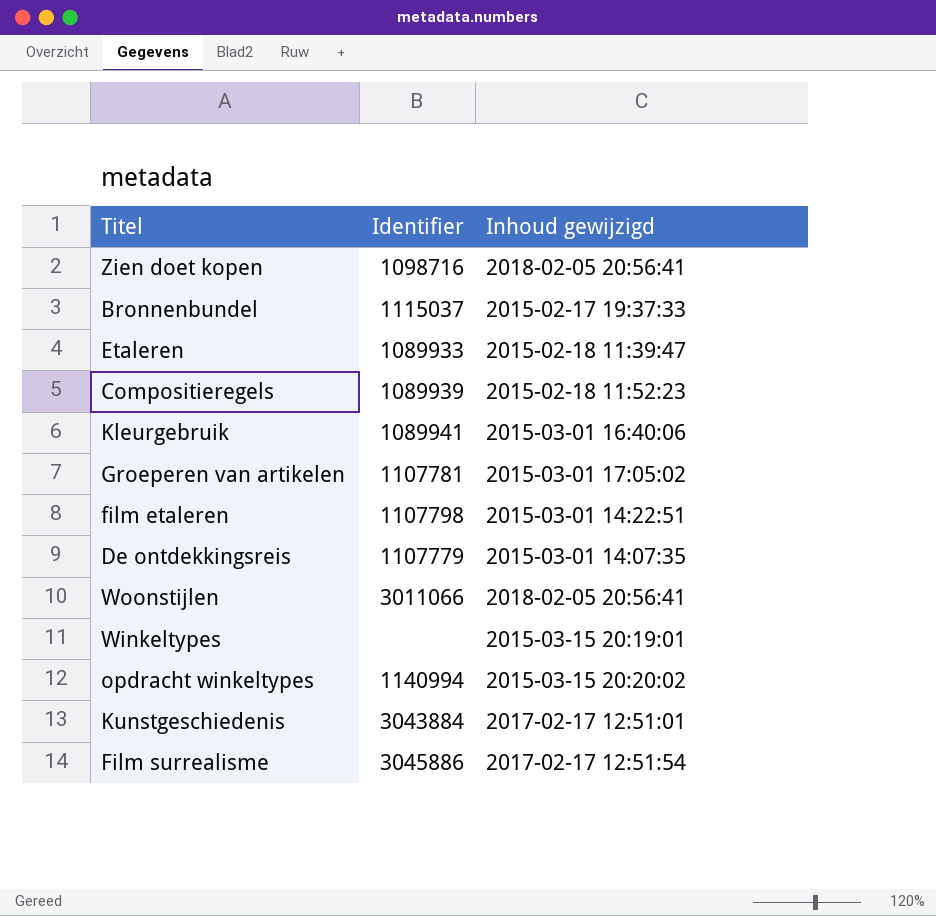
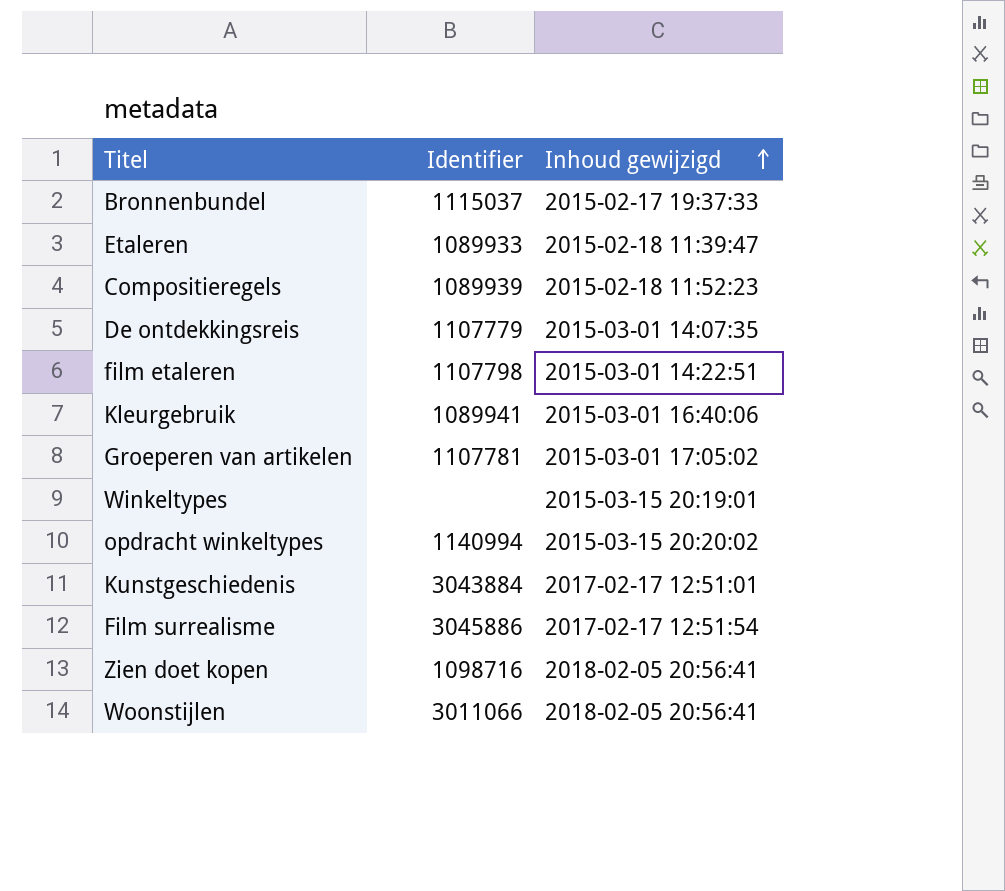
row order: none -> Inhoud gewijzigd ascending

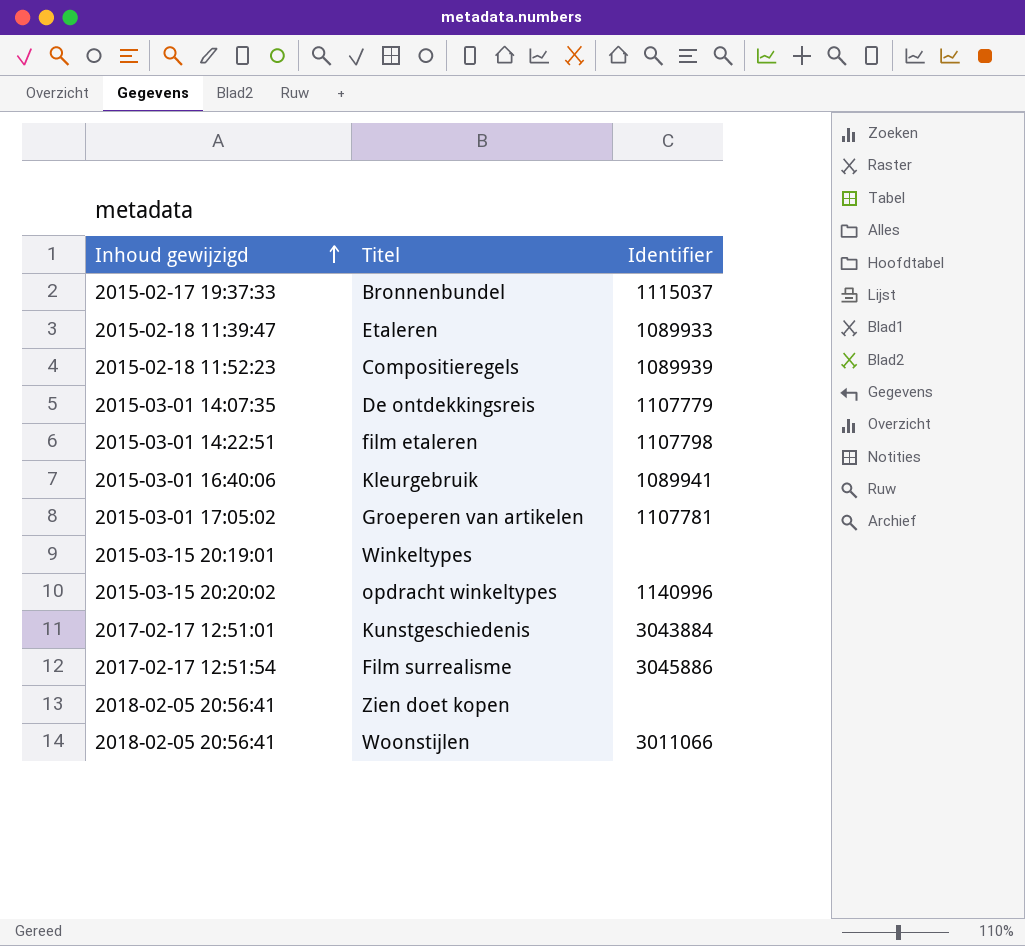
column Inhoud gewijzigd | position: 3 -> 1
opdracht winkeltypes | Identifier: 1140994 -> 1140996
Zien doet kopen | Identifier: 1098716 -> none

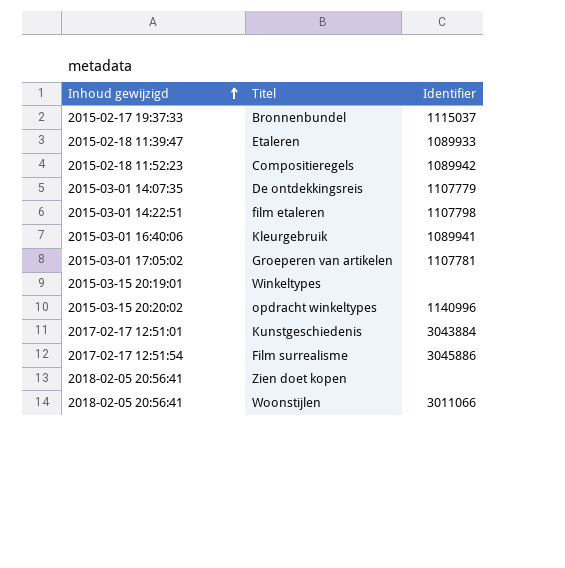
Compositieregels | Identifier: 1089939 -> 1089942

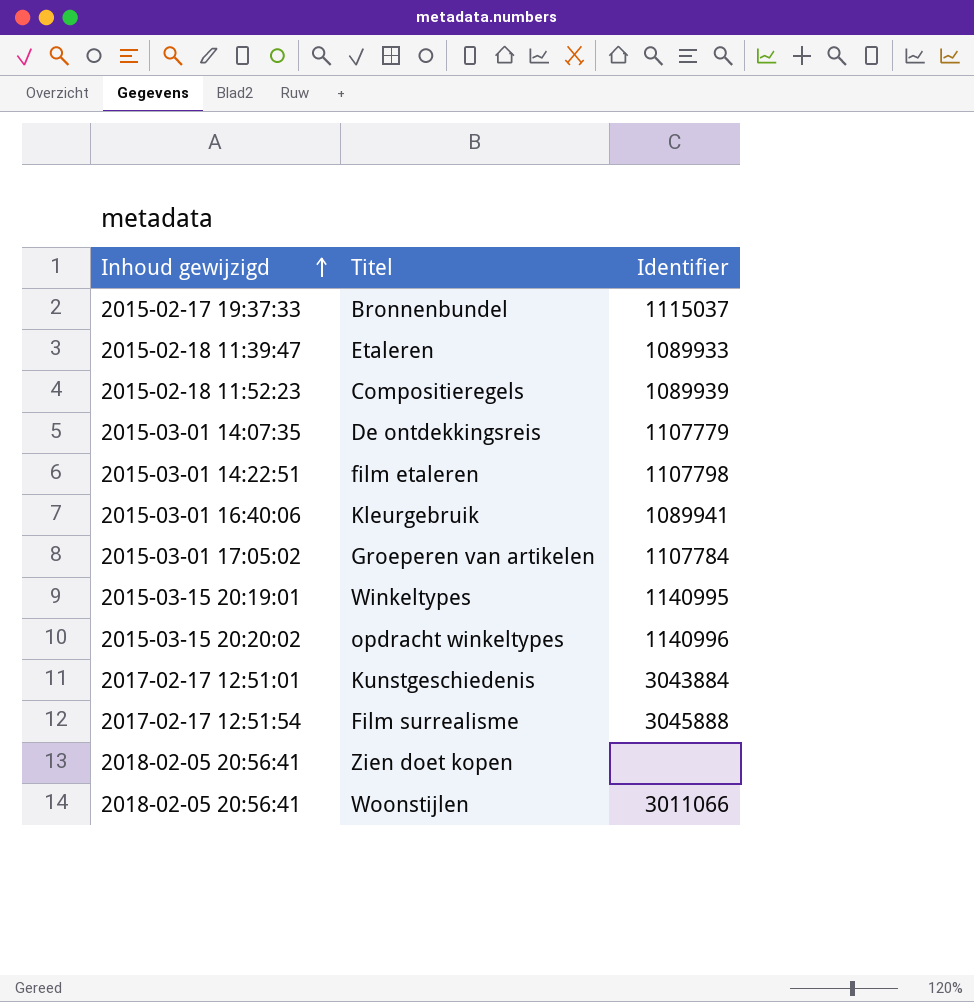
Compositieregels | Identifier: 1089942 -> 1089939
Groeperen van artikelen | Identifier: 1107781 -> 1107784
Winkeltypes | Identifier: none -> 1140995
Film surrealisme | Identifier: 3045886 -> 3045888

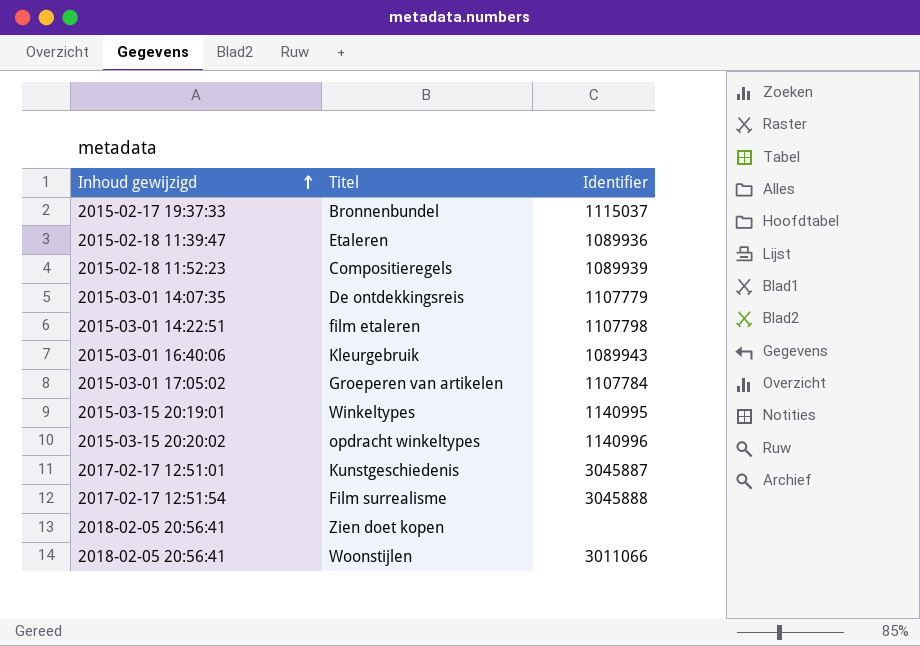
Etaleren | Identifier: 1089933 -> 1089936
Kleurgebruik | Identifier: 1089941 -> 1089943
Kunstgeschiedenis | Identifier: 3043884 -> 3045887

